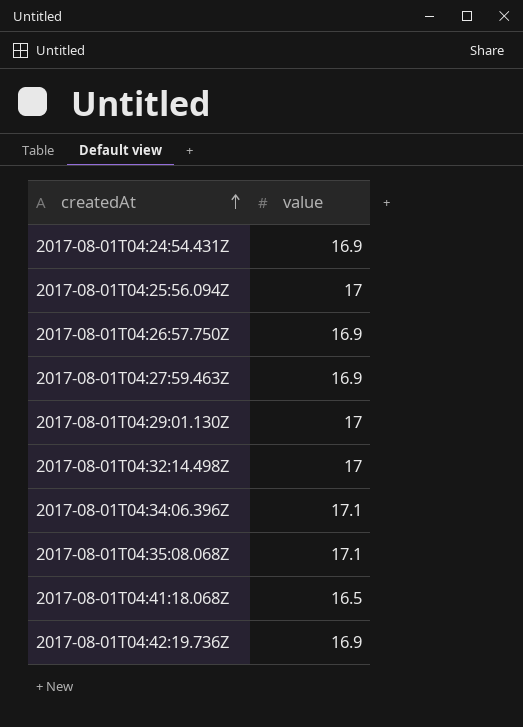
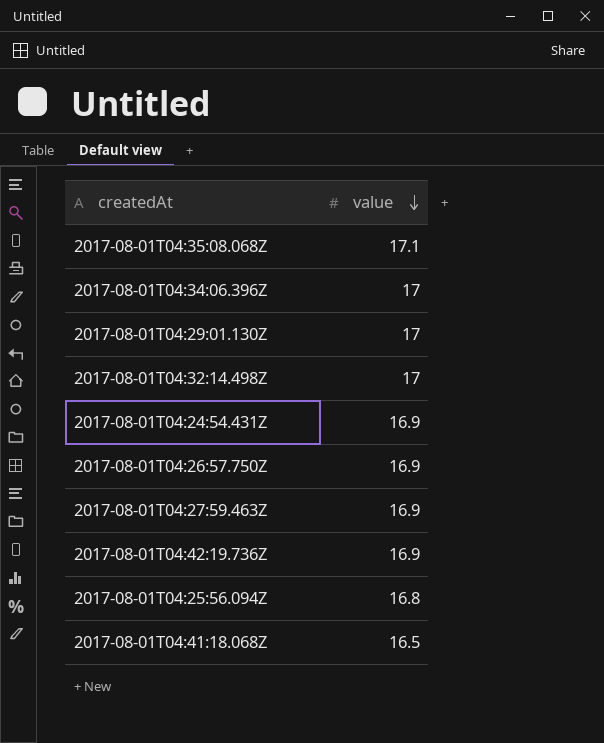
row order: createdAt ascending -> value descending
2017-08-01T04:34:06.396Z | value: 17.1 -> 17
2017-08-01T04:25:56.094Z | value: 17 -> 16.8

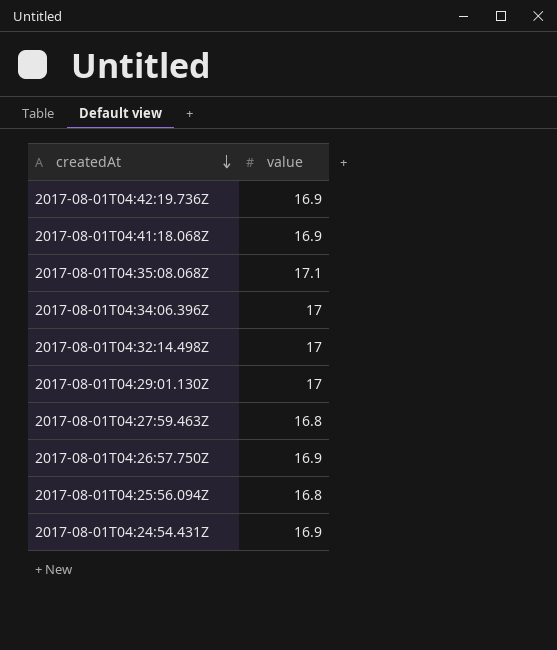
row order: value descending -> createdAt descending
2017-08-01T04:41:18.068Z | value: 16.5 -> 16.9
2017-08-01T04:27:59.463Z | value: 16.9 -> 16.8

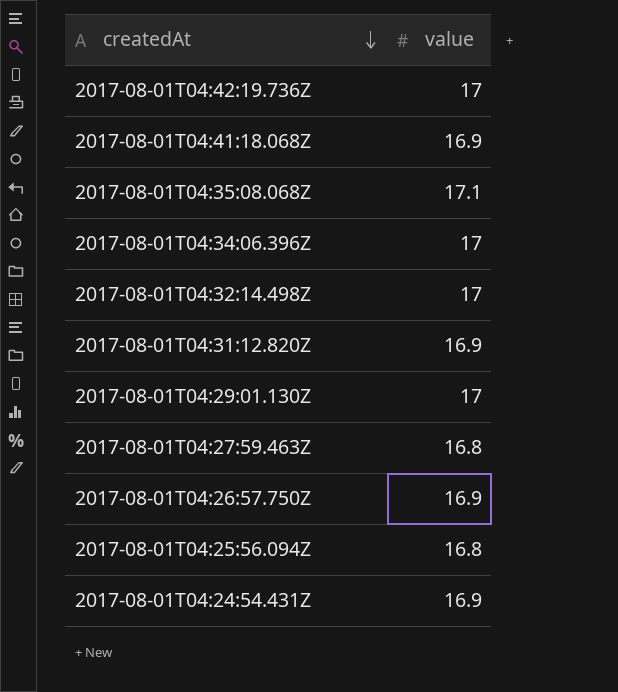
2017-08-01T04:42:19.736Z | value: 16.9 -> 17
row 2017-08-01T04:31:12.820Z: none -> 16.9

